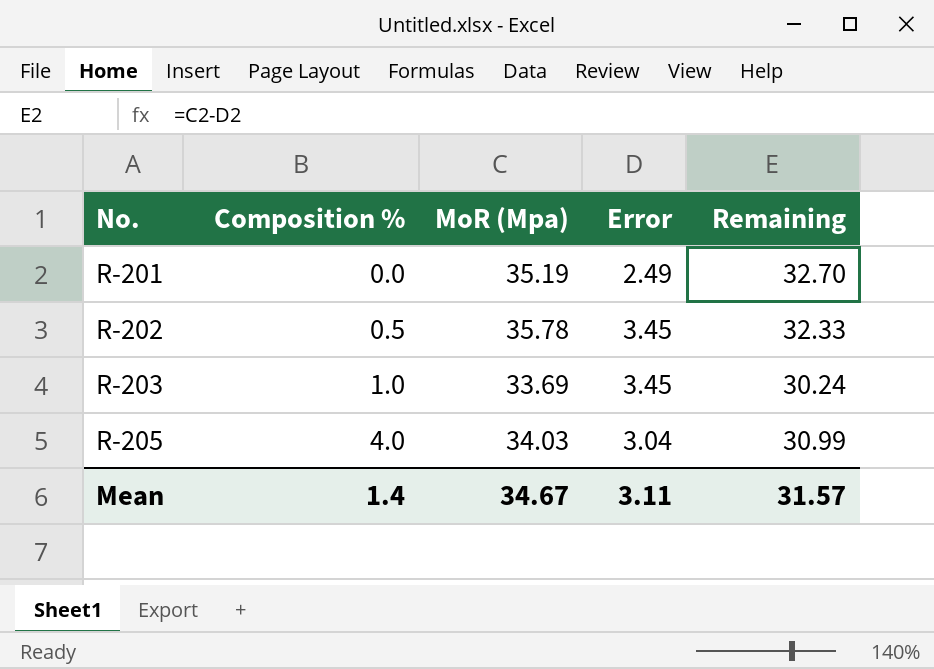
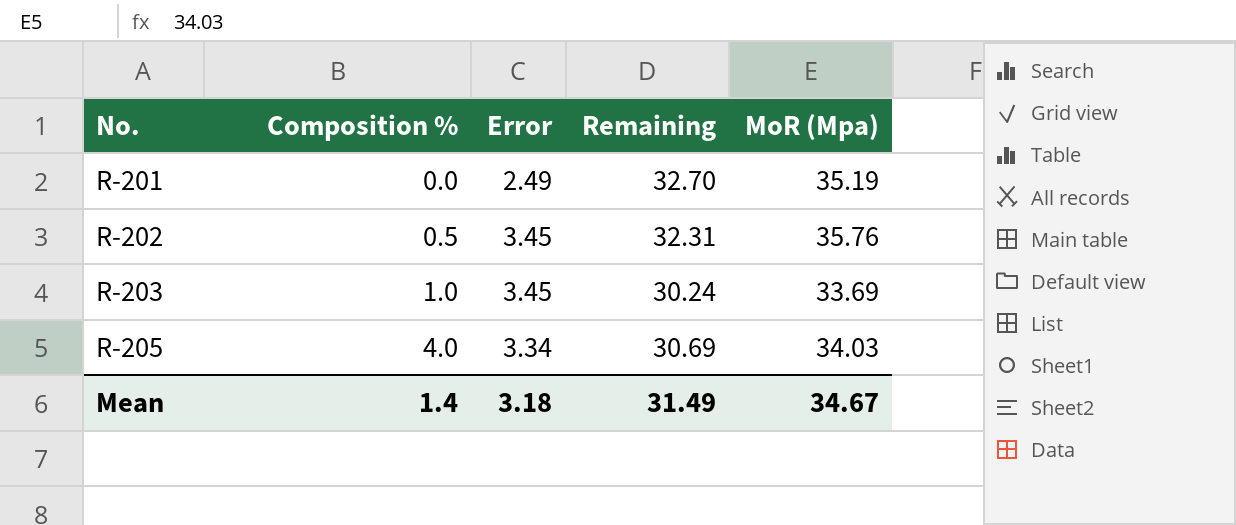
column MoR (Mpa) | position: 3 -> 5
R-202 | Remaining: 32.33 -> 32.31
R-202 | MoR (Mpa): 35.78 -> 35.76
R-205 | Error: 3.04 -> 3.34
R-205 | Remaining: 30.99 -> 30.69
Mean | Error: 3.11 -> 3.18
Mean | Remaining: 31.57 -> 31.49

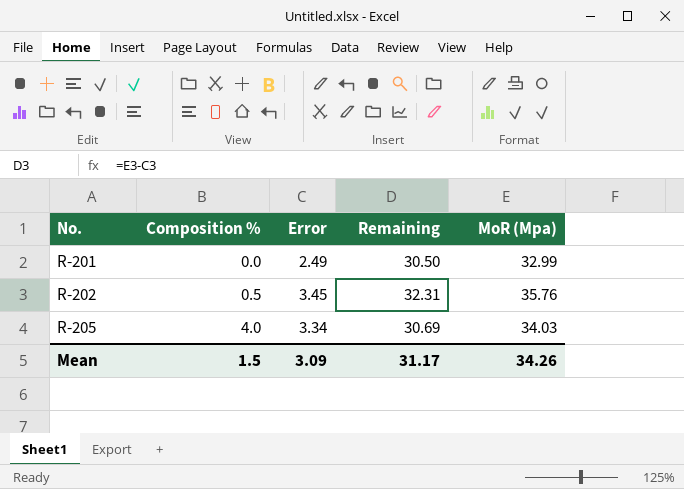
row R-203: 1.0 | 3.45 | 30.24 | 33.69 -> none
R-201 | Remaining: 32.70 -> 30.50
R-201 | MoR (Mpa): 35.19 -> 32.99
Mean | Composition %: 1.4 -> 1.5
Mean | Error: 3.18 -> 3.09
Mean | Remaining: 31.49 -> 31.17
Mean | MoR (Mpa): 34.67 -> 34.26

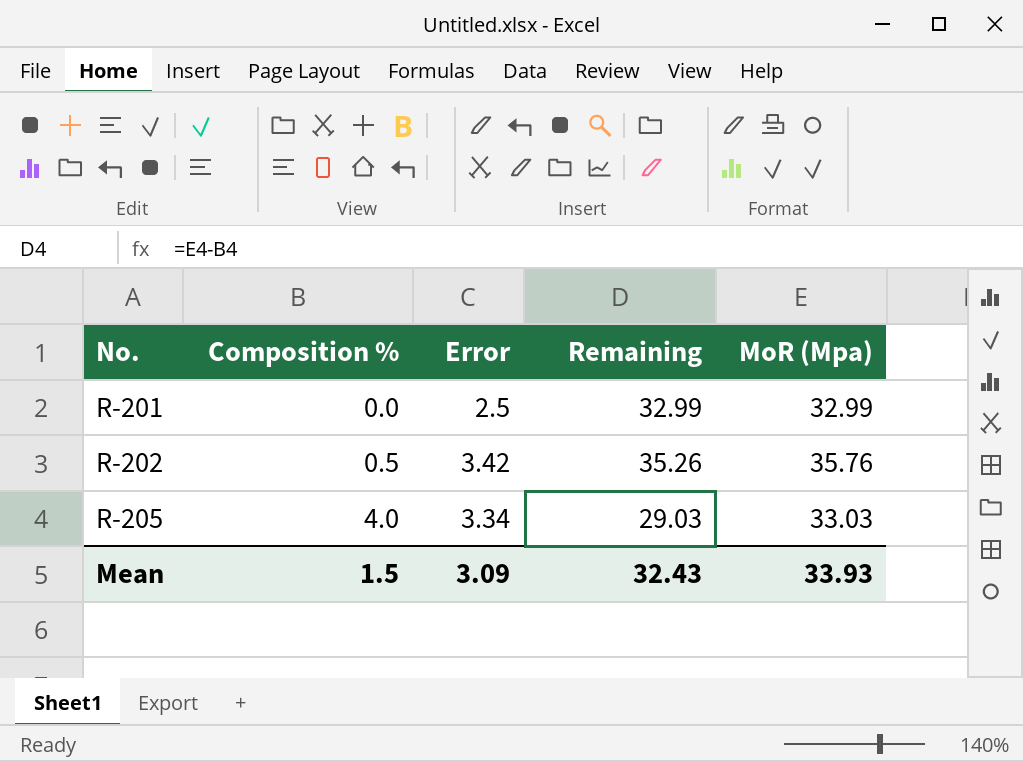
column Remaining | formula: [MoR (Mpa)] - [Error] -> [MoR (Mpa)] - [Composition %]
R-201 | Error: 2.49 -> 2.5
R-202 | Error: 3.45 -> 3.42
R-205 | MoR (Mpa): 34.03 -> 33.03
Mean | Remaining: 31.17 -> 32.43
Mean | MoR (Mpa): 34.26 -> 33.93

